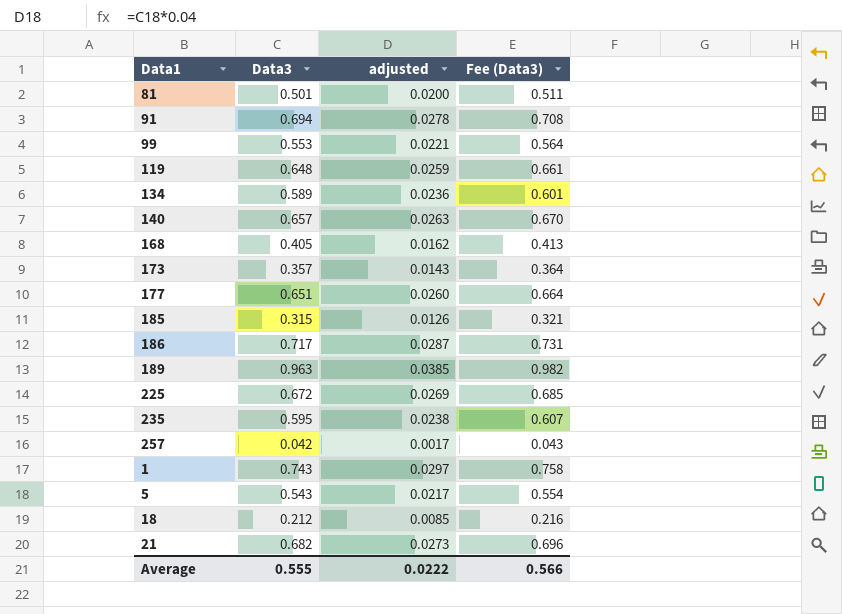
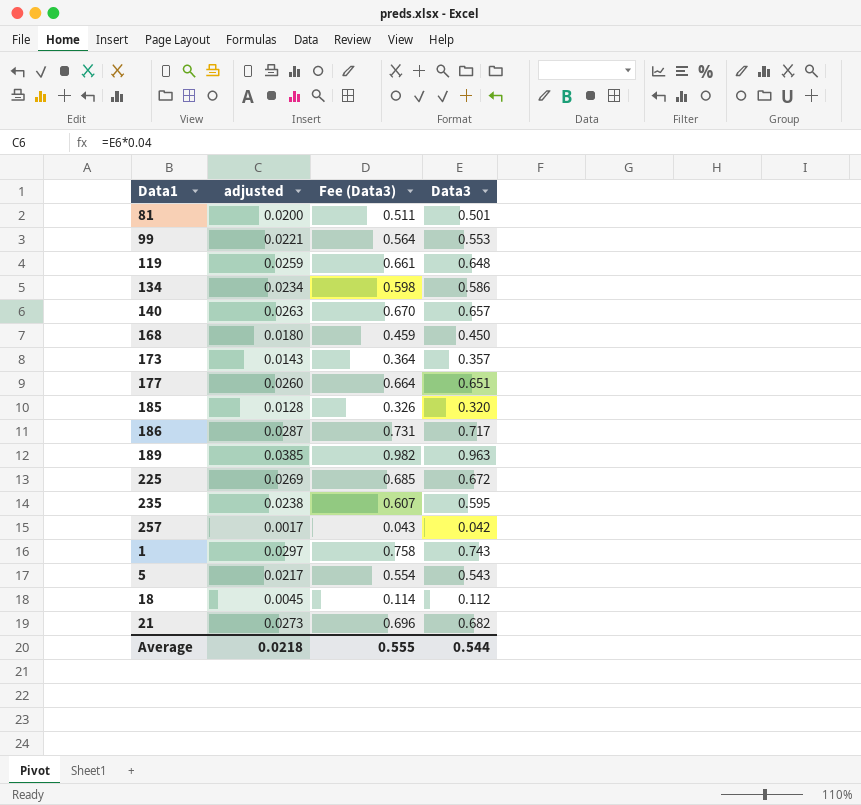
column Data3 | position: 2 -> 4
row 91: 0.694 | 0.0278 | 0.708 -> none
134 | adjusted: 0.0236 -> 0.0234
134 | Fee (Data3): 0.601 -> 0.598
134 | Data3: 0.589 -> 0.586
168 | adjusted: 0.0162 -> 0.0180
168 | Fee (Data3): 0.413 -> 0.459
168 | Data3: 0.405 -> 0.450
185 | adjusted: 0.0126 -> 0.0128
185 | Fee (Data3): 0.321 -> 0.326
185 | Data3: 0.315 -> 0.320
18 | adjusted: 0.0085 -> 0.0045
18 | Fee (Data3): 0.216 -> 0.114
18 | Data3: 0.212 -> 0.112
Average | adjusted: 0.0222 -> 0.0218
Average | Fee (Data3): 0.566 -> 0.555
Average | Data3: 0.555 -> 0.544

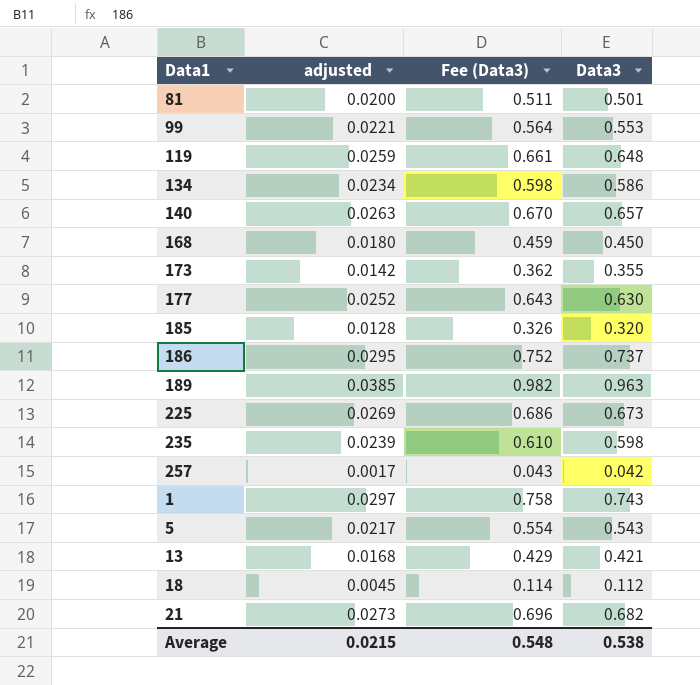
173 | adjusted: 0.0143 -> 0.0142
173 | Fee (Data3): 0.364 -> 0.362
173 | Data3: 0.357 -> 0.355
177 | adjusted: 0.0260 -> 0.0252
177 | Fee (Data3): 0.664 -> 0.643
177 | Data3: 0.651 -> 0.630
186 | adjusted: 0.0287 -> 0.0295
186 | Fee (Data3): 0.731 -> 0.752
186 | Data3: 0.717 -> 0.737
225 | Fee (Data3): 0.685 -> 0.686
225 | Data3: 0.672 -> 0.673
235 | adjusted: 0.0238 -> 0.0239
235 | Fee (Data3): 0.607 -> 0.610
235 | Data3: 0.595 -> 0.598
row 13: none -> 0.0168 | 0.429 | 0.421
Average | adjusted: 0.0218 -> 0.0215
Average | Fee (Data3): 0.555 -> 0.548
Average | Data3: 0.544 -> 0.538

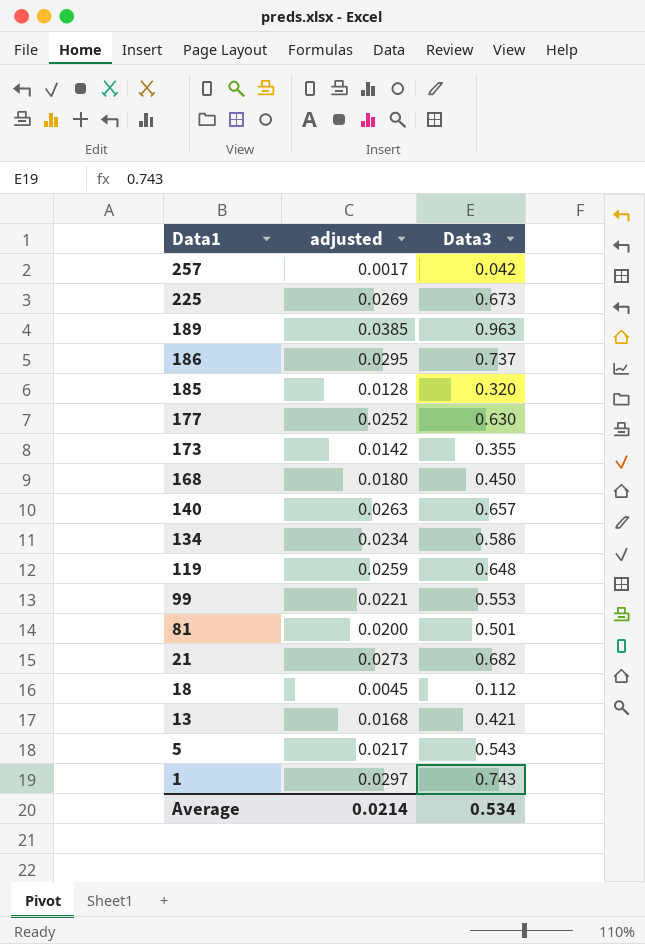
row order: none -> Data1 descending
column Fee (Data3) | formula: [Data3] * 1.02 -> none
row 235: 0.0239 | 0.610 | 0.598 -> none
Average | adjusted: 0.0215 -> 0.0214
Average | Data3: 0.538 -> 0.534

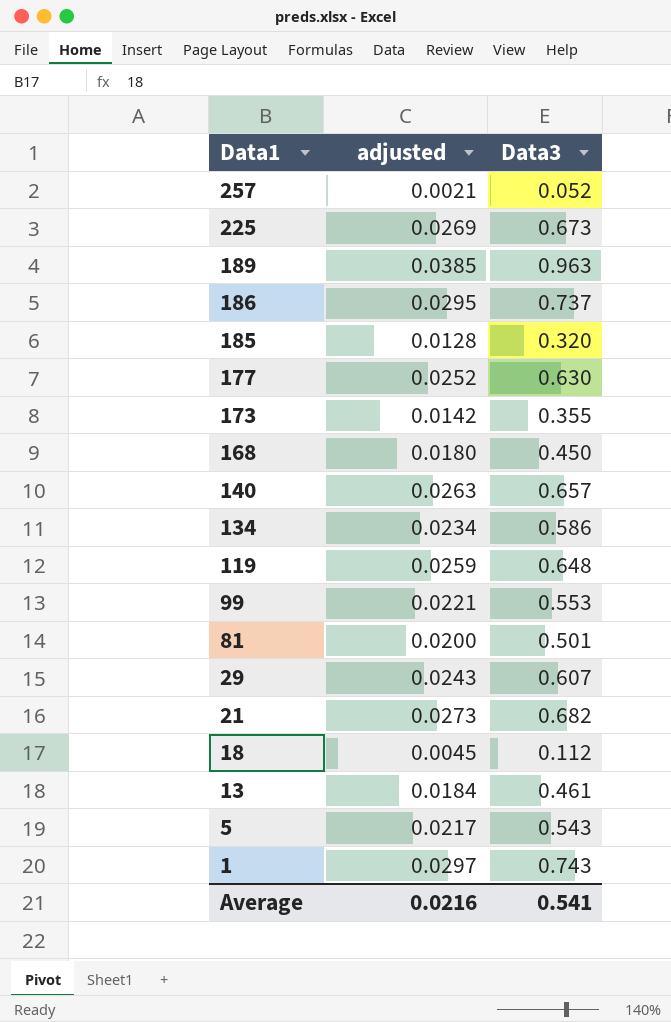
257 | adjusted: 0.0017 -> 0.0021
257 | Data3: 0.042 -> 0.052
row 29: none -> 0.0243 | 0.607
13 | adjusted: 0.0168 -> 0.0184
13 | Data3: 0.421 -> 0.461
Average | adjusted: 0.0214 -> 0.0216
Average | Data3: 0.534 -> 0.541

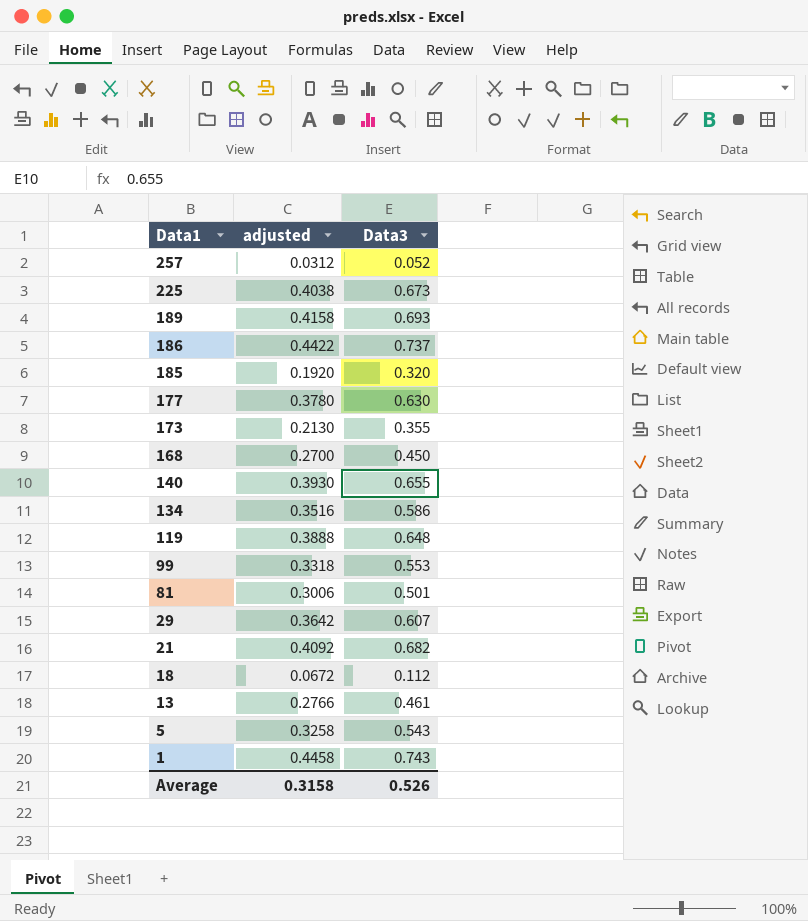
column adjusted | formula: [Data3] * 0.04 -> [Data3] * 0.6
189 | Data3: 0.963 -> 0.693
140 | Data3: 0.657 -> 0.655
Average | adjusted: 0.0216 -> 0.3158
Average | Data3: 0.541 -> 0.526

